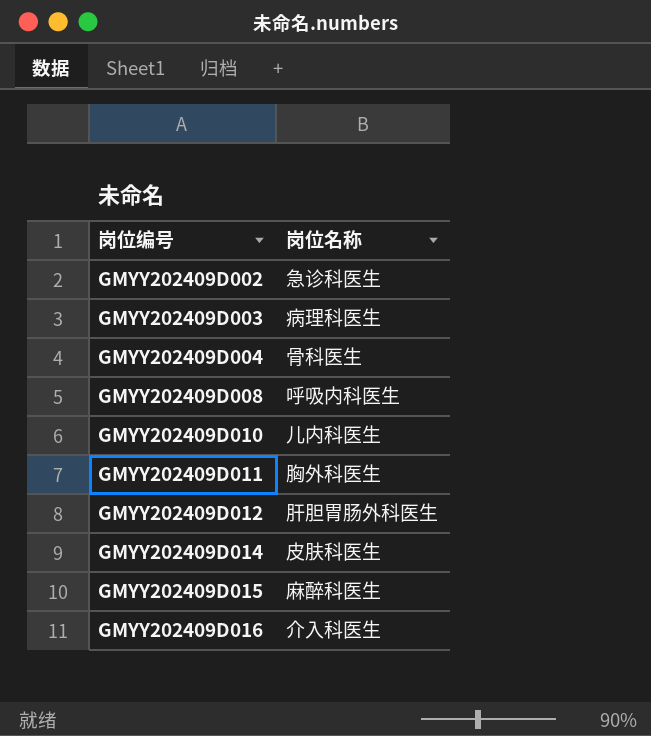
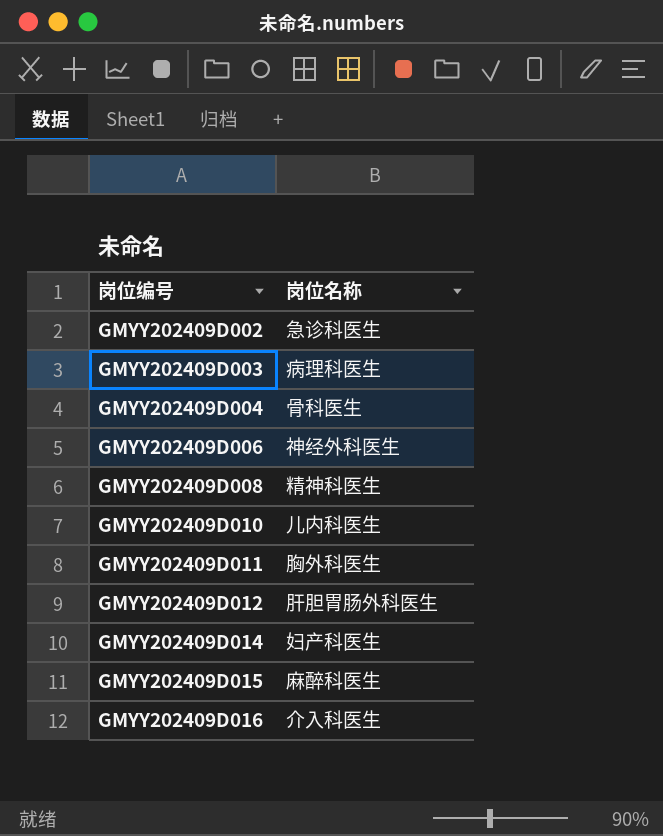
row GMYY202409D006: none -> 神经外科医生
GMYY202409D008 | 岗位名称: 呼吸内科医生 -> 精神科医生
GMYY202409D014 | 岗位名称: 皮肤科医生 -> 妇产科医生

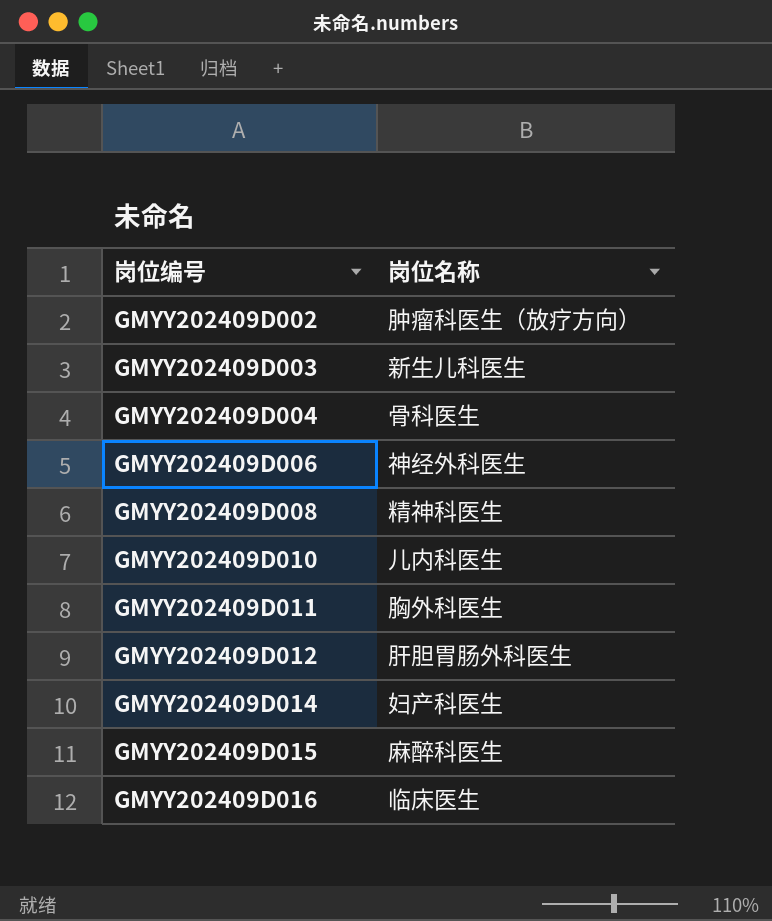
GMYY202409D002 | 岗位名称: 急诊科医生 -> 肿瘤科医生（放疗方向）
GMYY202409D003 | 岗位名称: 病理科医生 -> 新生儿科医生
GMYY202409D016 | 岗位名称: 介入科医生 -> 临床医生

